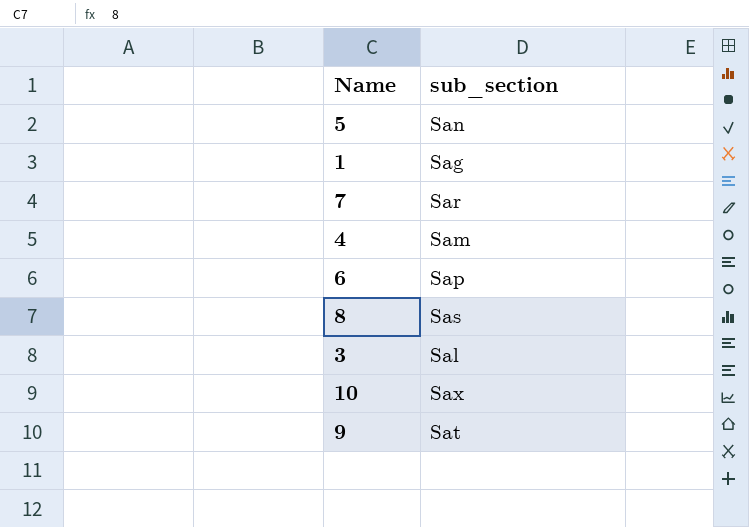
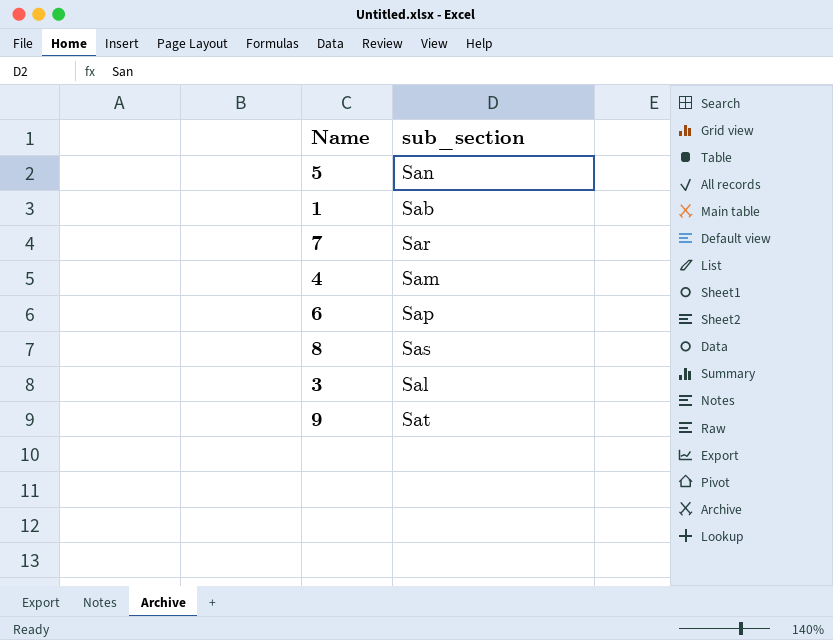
row 10: Sax -> none
1 | sub_section: Sag -> Sab

